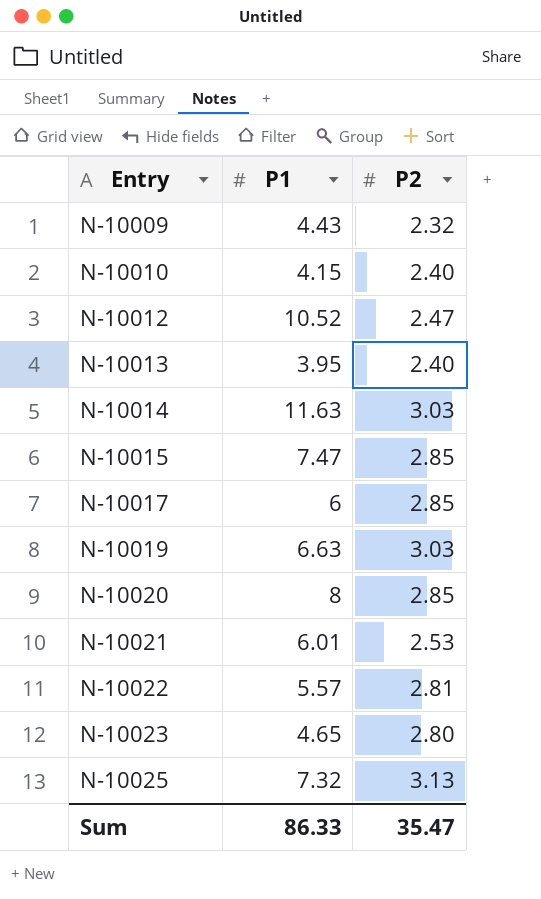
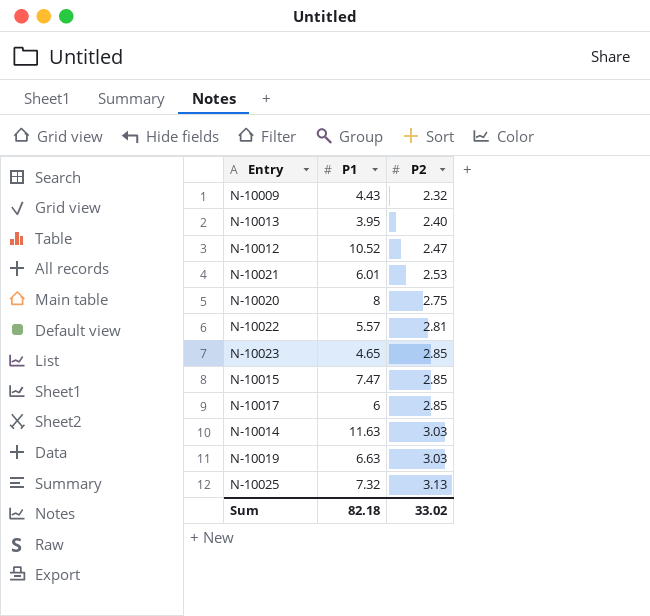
row order: Entry ascending -> P2 ascending
row N-10010: 4.15 | 2.40 -> none
N-10020 | P2: 2.85 -> 2.75
N-10023 | P2: 2.80 -> 2.85
Sum | P1: 86.33 -> 82.18
Sum | P2: 35.47 -> 33.02

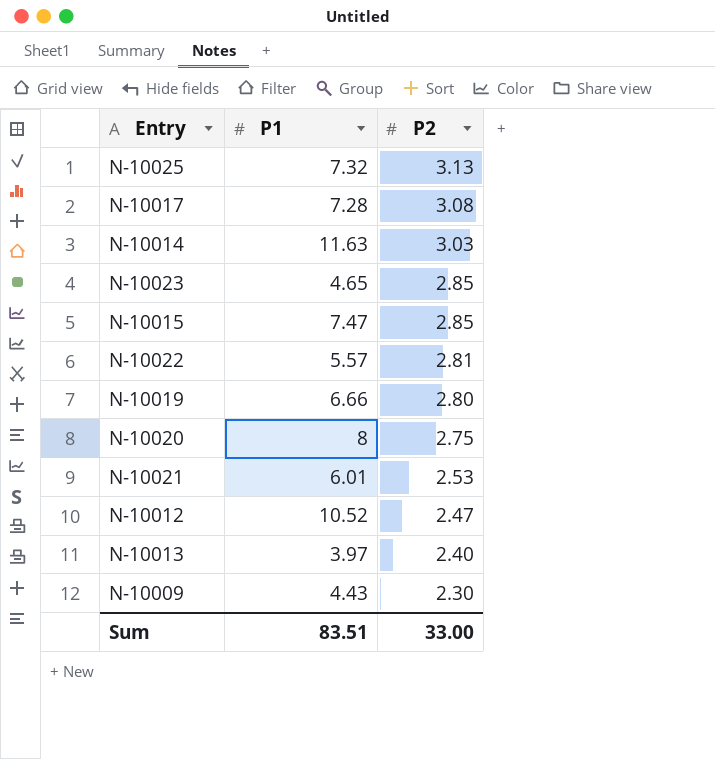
row order: P2 ascending -> P2 descending
N-10017 | P1: 6 -> 7.28
N-10017 | P2: 2.85 -> 3.08
N-10019 | P1: 6.63 -> 6.66
N-10019 | P2: 3.03 -> 2.80
N-10013 | P1: 3.95 -> 3.97
N-10009 | P2: 2.32 -> 2.30
Sum | P1: 82.18 -> 83.51
Sum | P2: 33.02 -> 33.00

